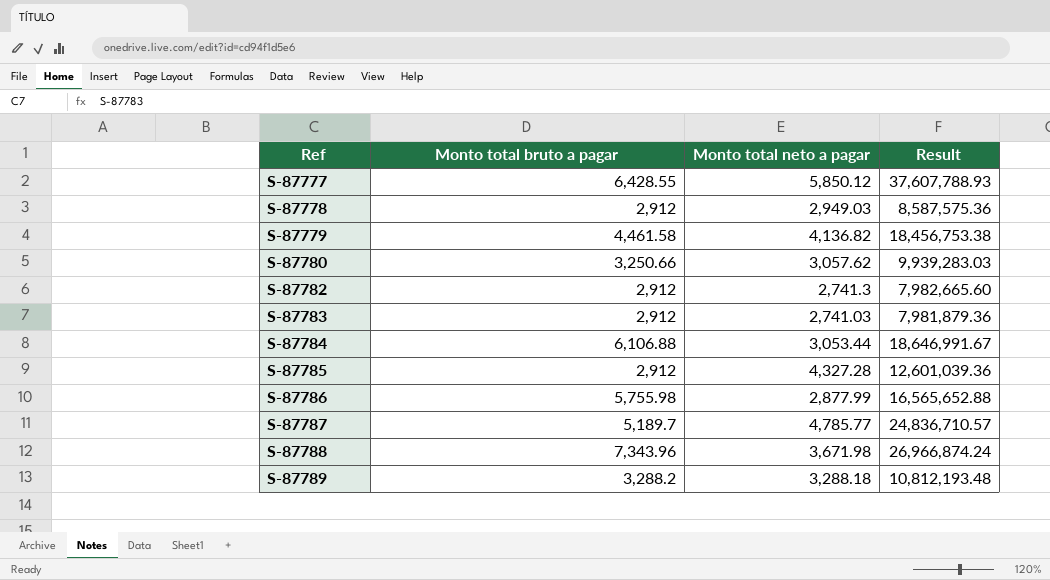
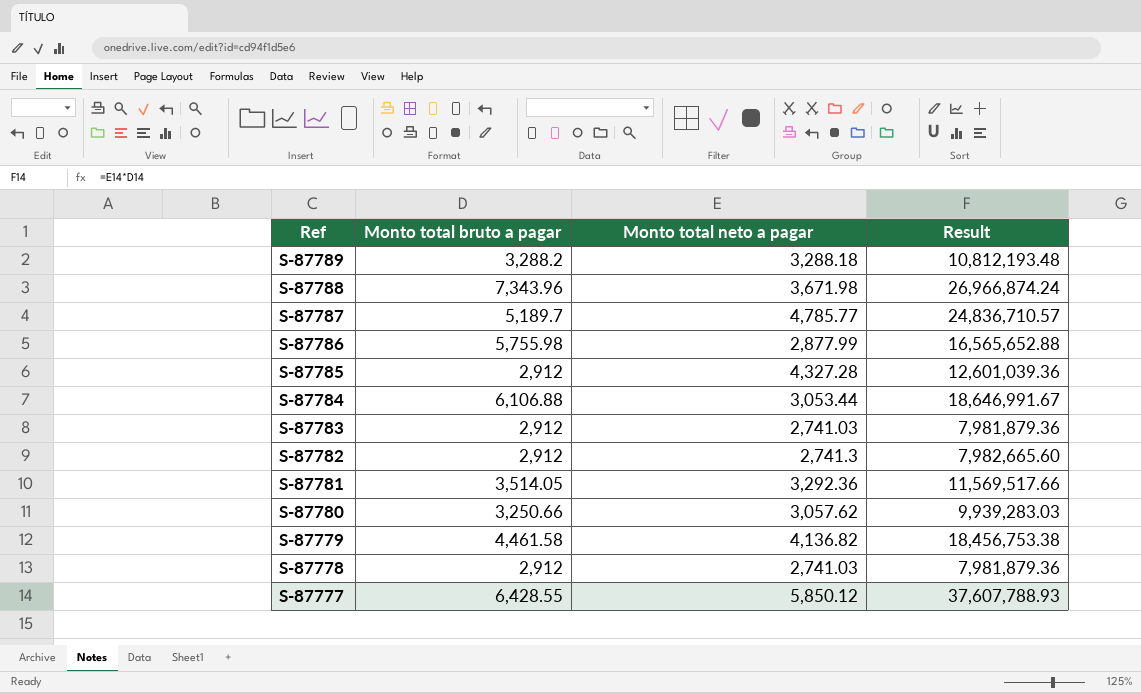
row order: Ref ascending -> Ref descending
row S-87781: none -> 3,514.05 | 3,292.36 | 11,569,517.66
S-87778 | Monto total neto a pagar: 2,949.03 -> 2,741.03
S-87778 | Result: 8,587,575.36 -> 7,981,879.36

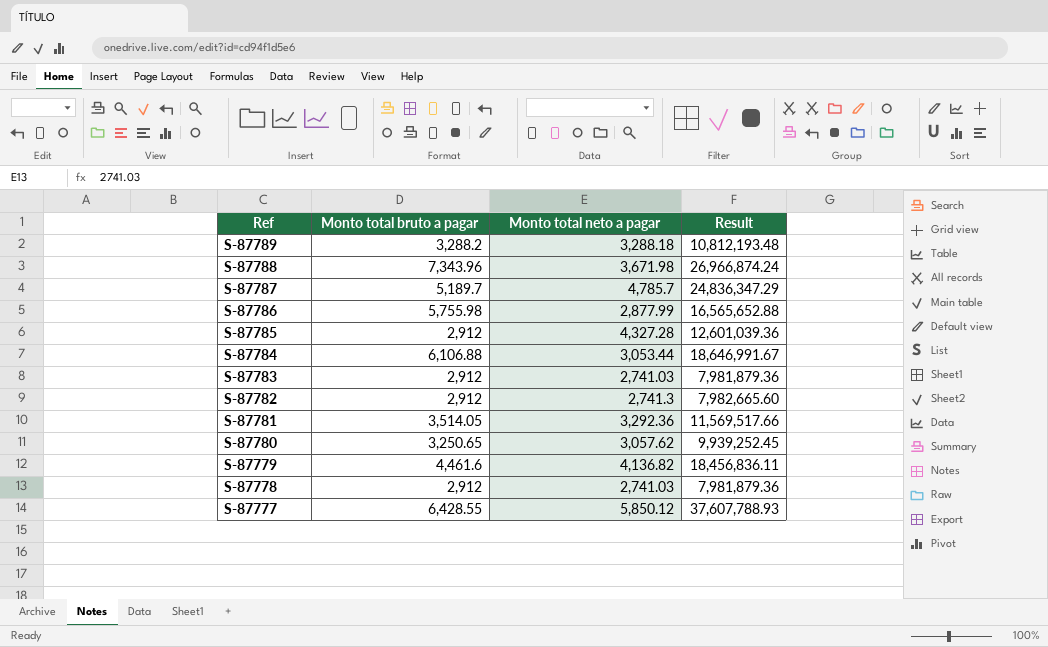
S-87787 | Monto total neto a pagar: 4,785.77 -> 4,785.7
S-87787 | Result: 24,836,710.57 -> 24,836,347.29
S-87780 | Monto total bruto a pagar: 3,250.66 -> 3,250.65
S-87780 | Result: 9,939,283.03 -> 9,939,252.45
S-87779 | Monto total bruto a pagar: 4,461.58 -> 4,461.6
S-87779 | Result: 18,456,753.38 -> 18,456,836.11

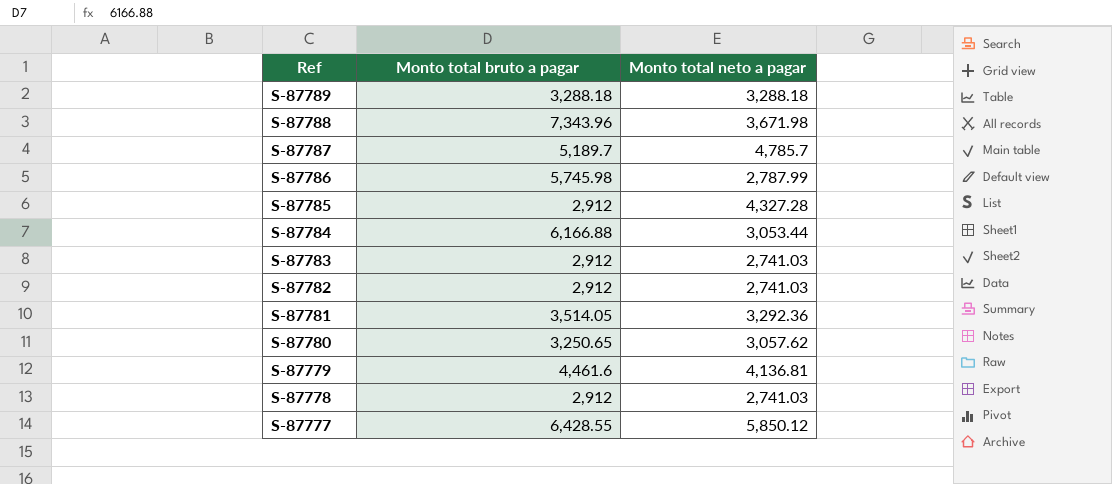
column Result | formula: [Monto total bruto a pagar] * [Monto total neto a pagar] -> none
S-87789 | Monto total bruto a pagar: 3,288.2 -> 3,288.18
S-87786 | Monto total bruto a pagar: 5,755.98 -> 5,745.98
S-87786 | Monto total neto a pagar: 2,877.99 -> 2,787.99
S-87784 | Monto total bruto a pagar: 6,106.88 -> 6,166.88
S-87782 | Monto total neto a pagar: 2,741.3 -> 2,741.03
S-87779 | Monto total neto a pagar: 4,136.82 -> 4,136.81

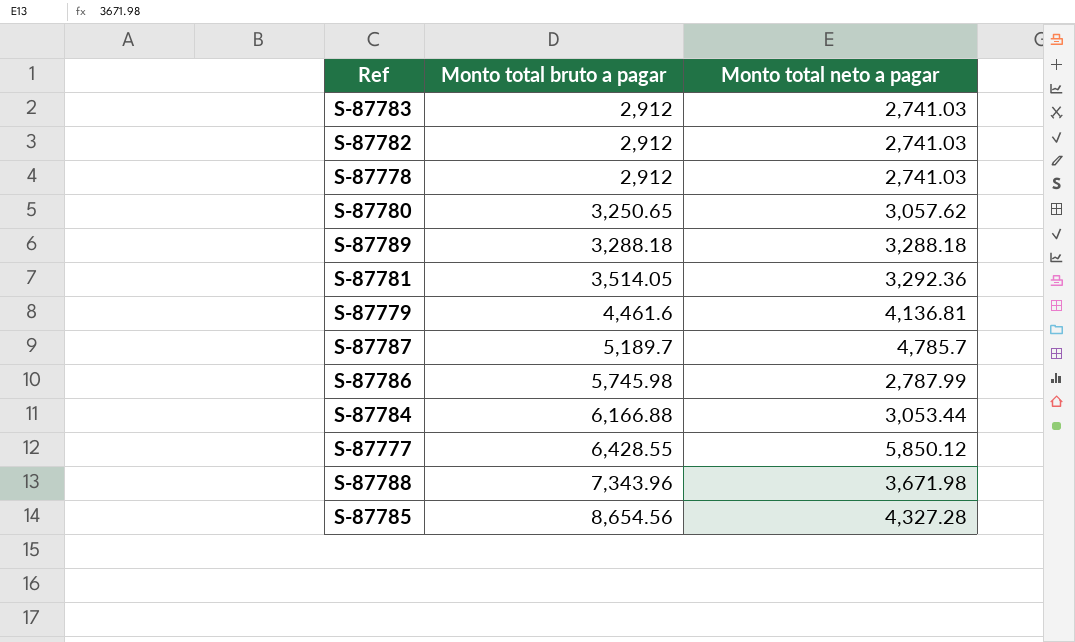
row order: Ref descending -> Monto total bruto a pagar ascending
S-87785 | Monto total bruto a pagar: 2,912 -> 8,654.56

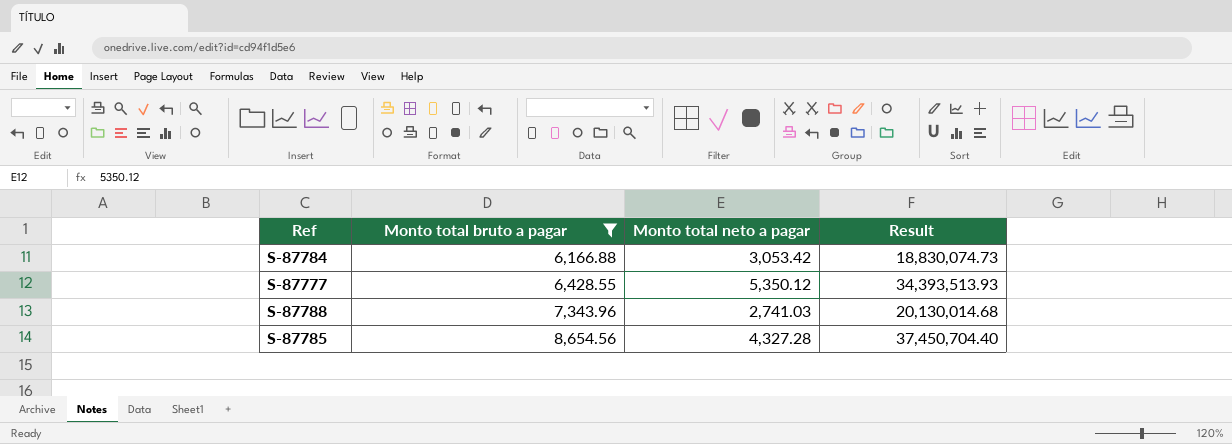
filter: none -> Monto total bruto a pagar >= 6,166.88
column Result | formula: none -> [Monto total bruto a pagar] * [Monto total neto a pagar]
S-87784 | Monto total neto a pagar: 3,053.44 -> 3,053.42
S-87777 | Monto total neto a pagar: 5,850.12 -> 5,350.12
S-87788 | Monto total neto a pagar: 3,671.98 -> 2,741.03

